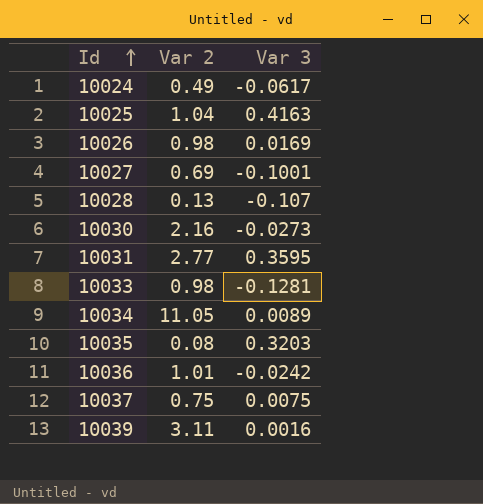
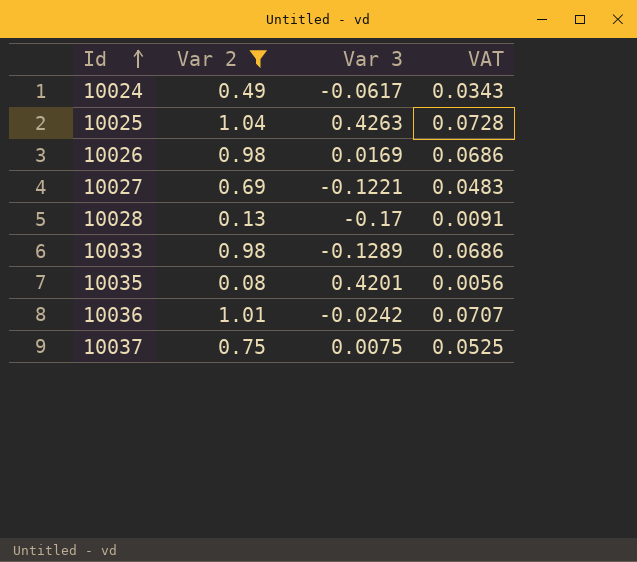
filter: none -> Var 2 <= 1.04
column VAT | formula: none -> [Var 2] * 0.07
10025 | Var 3: 0.4163 -> 0.4263
10027 | Var 3: -0.1001 -> -0.1221
10028 | Var 3: -0.107 -> -0.17
10033 | Var 3: -0.1281 -> -0.1289
10035 | Var 3: 0.3203 -> 0.4201

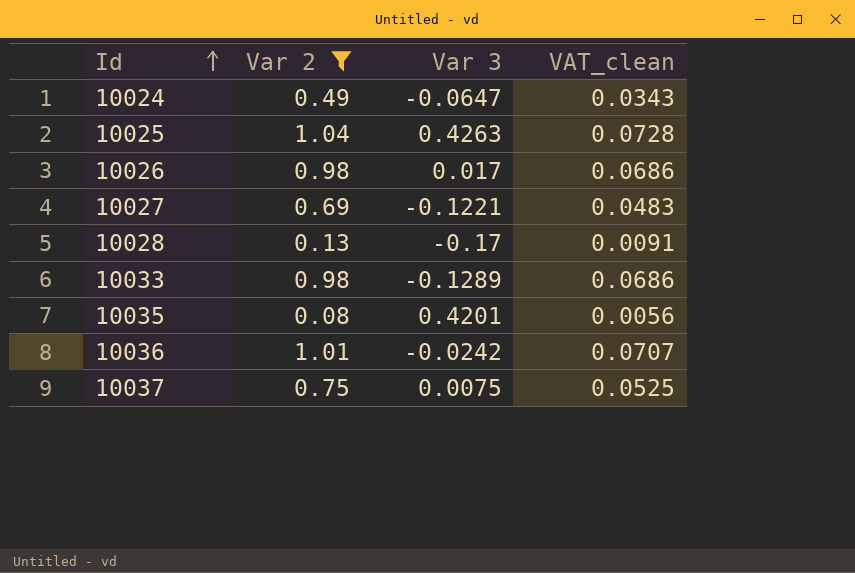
column name: VAT -> VAT_clean
10024 | Var 3: -0.0617 -> -0.0647
10026 | Var 3: 0.0169 -> 0.017

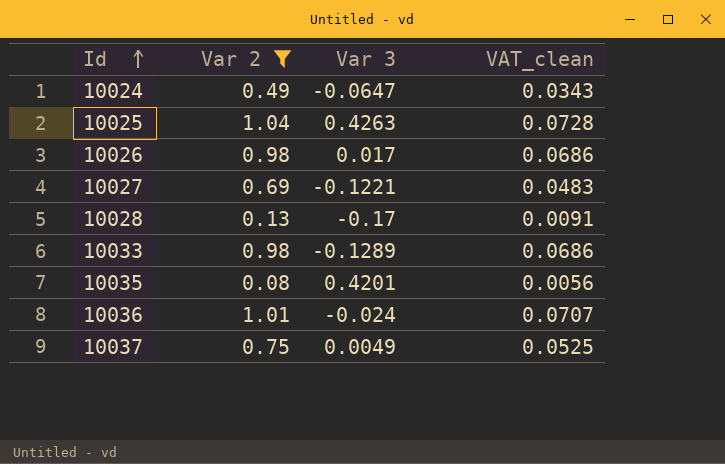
10036 | Var 3: -0.0242 -> -0.024
10037 | Var 3: 0.0075 -> 0.0049

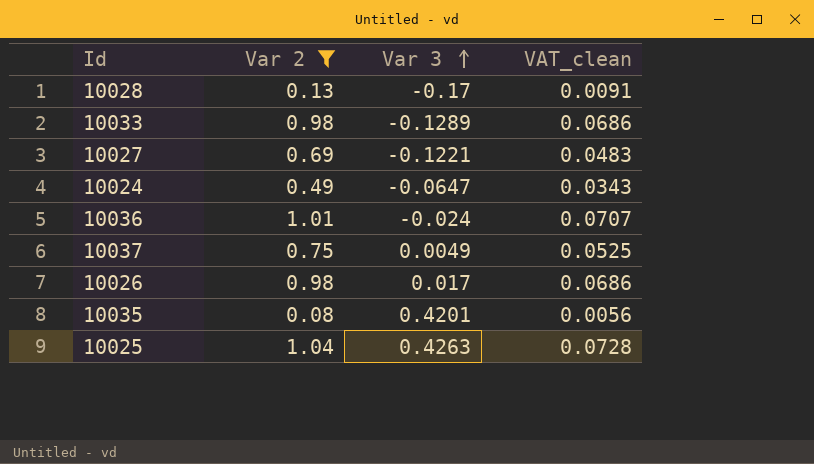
row order: Id ascending -> Var 3 ascending

